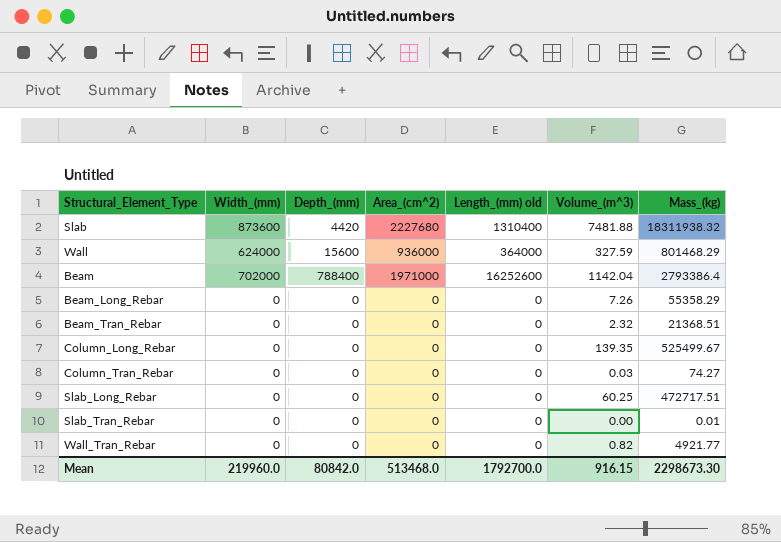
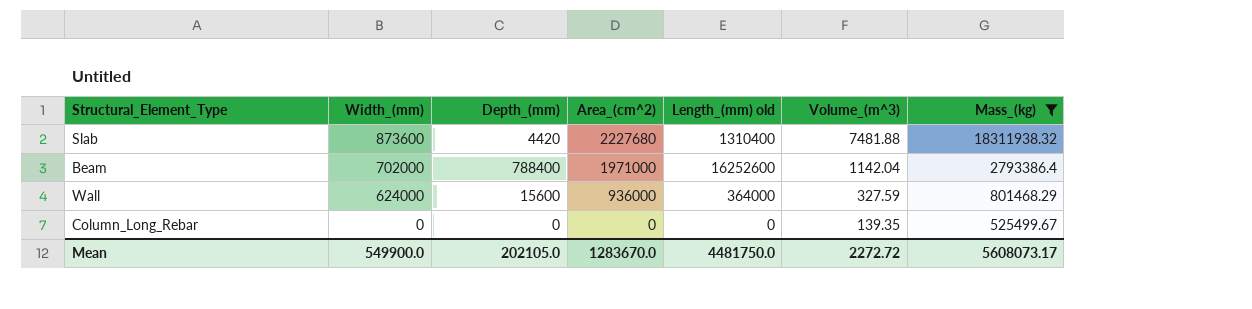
filter: none -> Mass_(kg) >= 525499.67
row order: none -> Width_(mm) descending
Mean | Width_(mm): 219960.0 -> 549900.0
Mean | Depth_(mm): 80842.0 -> 202105.0
Mean | Area_(cm^2): 513468.0 -> 1283670.0
Mean | Length_(mm) old: 1792700.0 -> 4481750.0
Mean | Volume_(m^3): 916.15 -> 2272.72
Mean | Mass_(kg): 2298673.30 -> 5608073.17

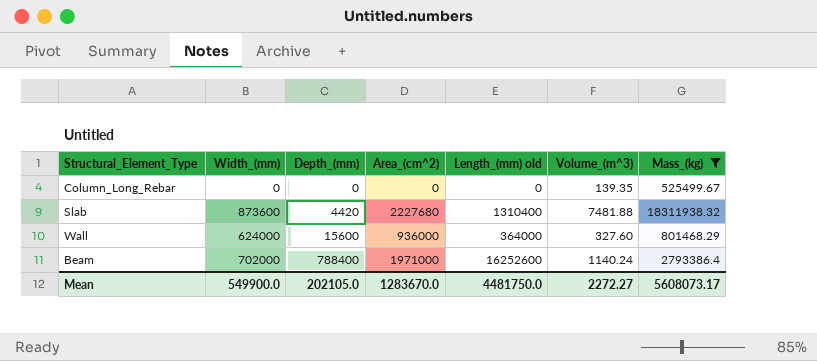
row order: Width_(mm) descending -> Depth_(mm) ascending
Wall | Volume_(m^3): 327.59 -> 327.60
Beam | Volume_(m^3): 1142.04 -> 1140.24
Mean | Volume_(m^3): 2272.72 -> 2272.27

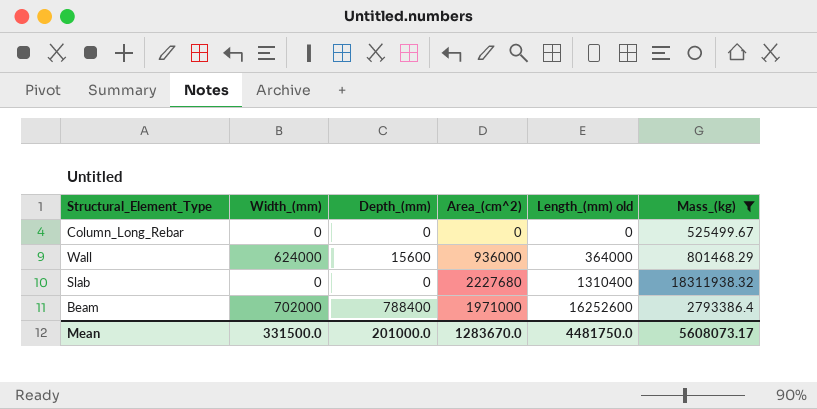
row order: Depth_(mm) ascending -> Length_(mm) old ascending
column Volume_(m^3) | position: 6 -> none
Slab | Width_(mm): 873600 -> 0
Slab | Depth_(mm): 4420 -> 0
Mean | Width_(mm): 549900.0 -> 331500.0
Mean | Depth_(mm): 202105.0 -> 201000.0

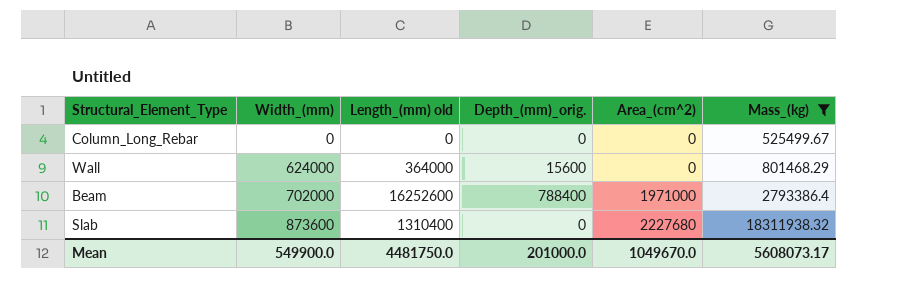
row order: Length_(mm) old ascending -> Width_(mm) ascending
column Length_(mm) old | position: 5 -> 3
column name: Depth_(mm) -> Depth_(mm)_orig.
Wall | Area_(cm^2): 936000 -> 0
Slab | Width_(mm): 0 -> 873600
Mean | Width_(mm): 331500.0 -> 549900.0
Mean | Area_(cm^2): 1283670.0 -> 1049670.0

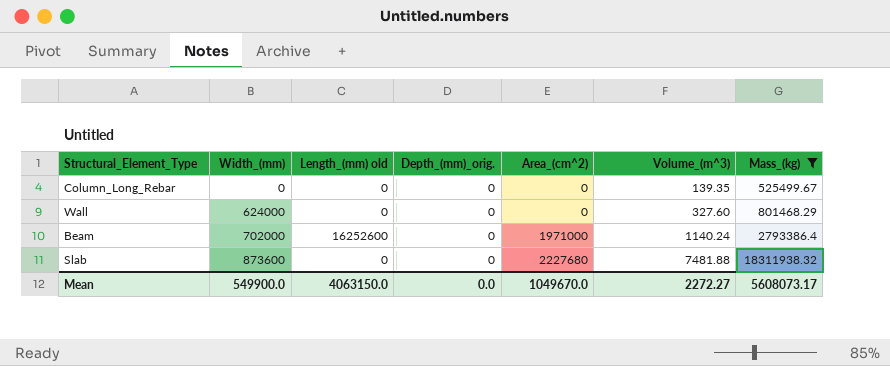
column Volume_(m^3) | position: none -> 6
Wall | Length_(mm) old: 364000 -> 0
Wall | Depth_(mm)_orig.: 15600 -> 0
Beam | Depth_(mm)_orig.: 788400 -> 0
Slab | Length_(mm) old: 1310400 -> 0
Mean | Length_(mm) old: 4481750.0 -> 4063150.0
Mean | Depth_(mm)_orig.: 201000.0 -> 0.0

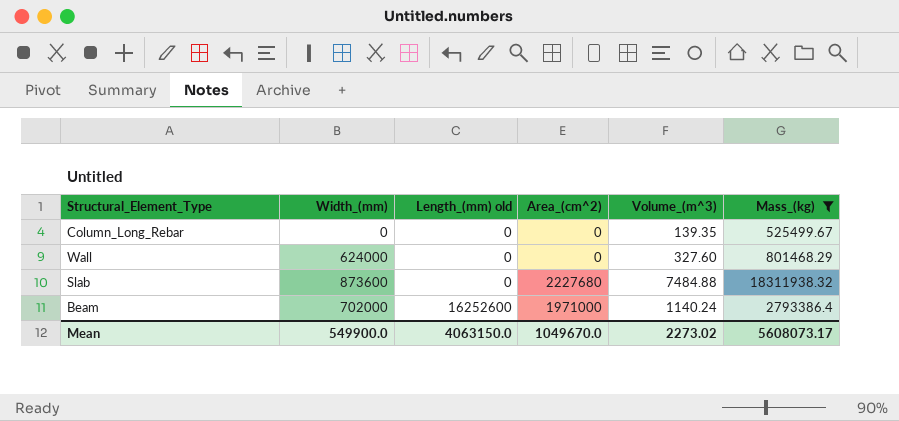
row order: Width_(mm) ascending -> Length_(mm) old ascending
column Depth_(mm)_orig. | position: 4 -> none
Slab | Volume_(m^3): 7481.88 -> 7484.88
Mean | Volume_(m^3): 2272.27 -> 2273.02

